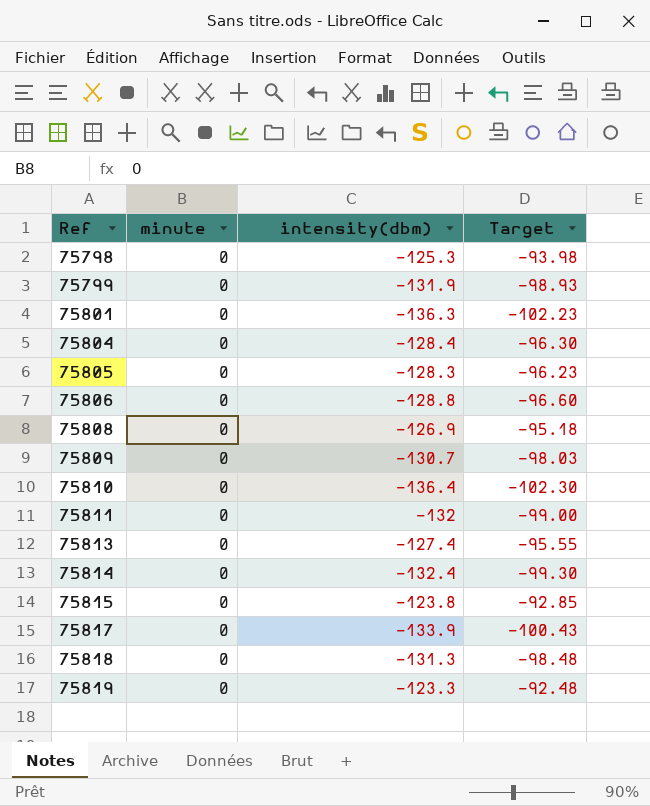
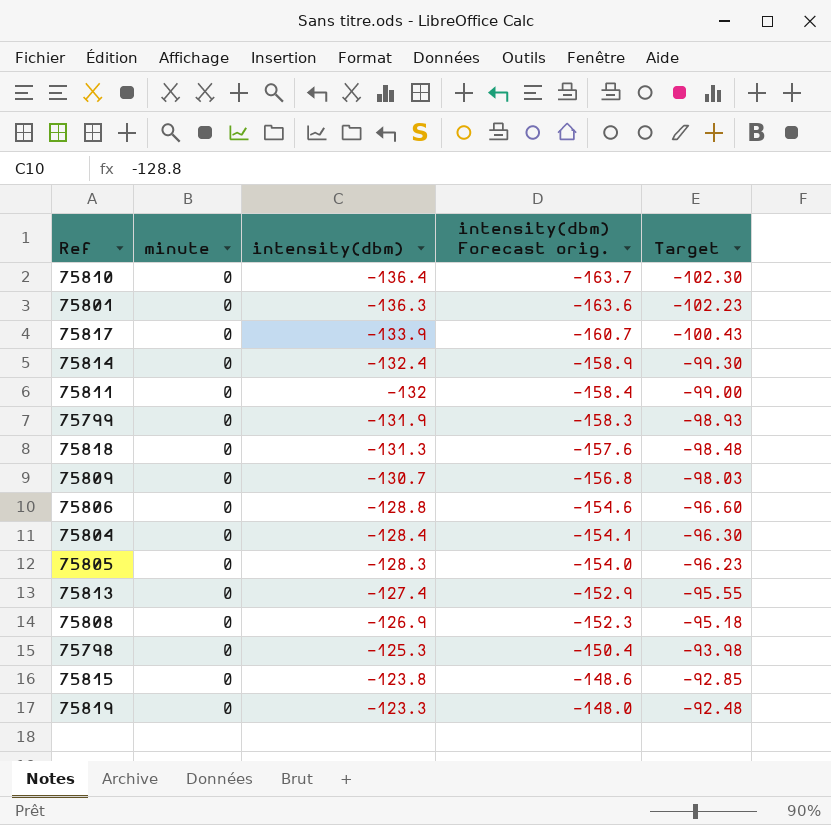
row order: Ref ascending -> intensity(dbm) ascending
column intensity(dbm) Forecast orig. | formula: none -> [intensity(dbm)] * 1.2

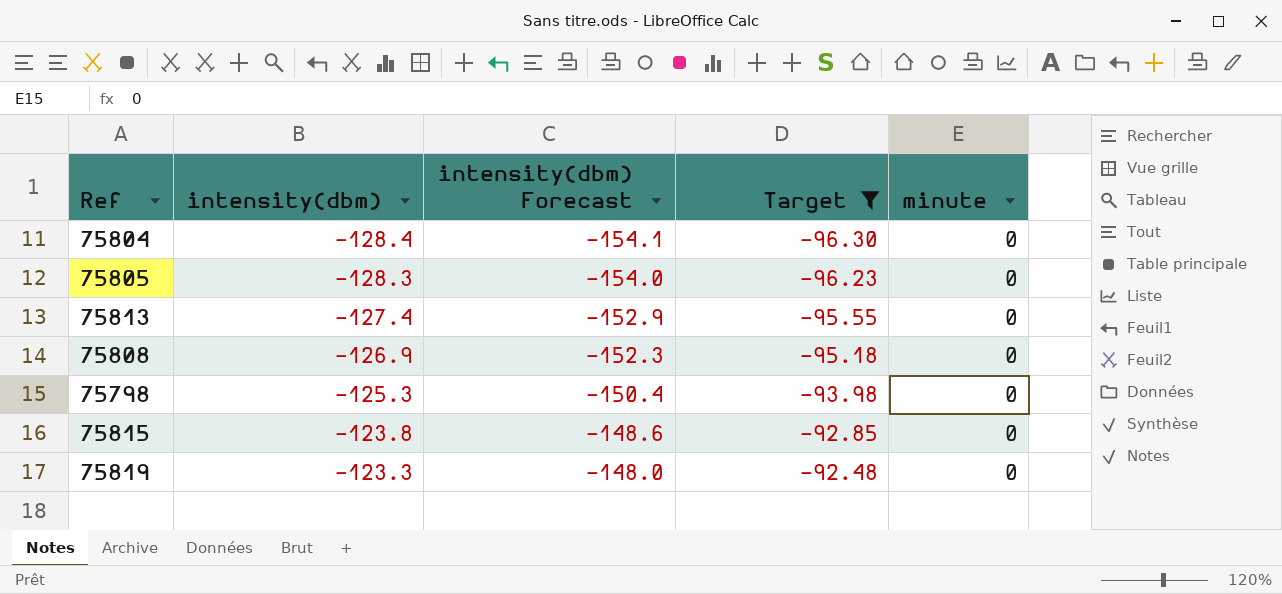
filter: none -> Target >= -96.30
column name: intensity(dbm) Forecast orig. -> intensity(dbm) Forecast
column minute | position: 2 -> 5

